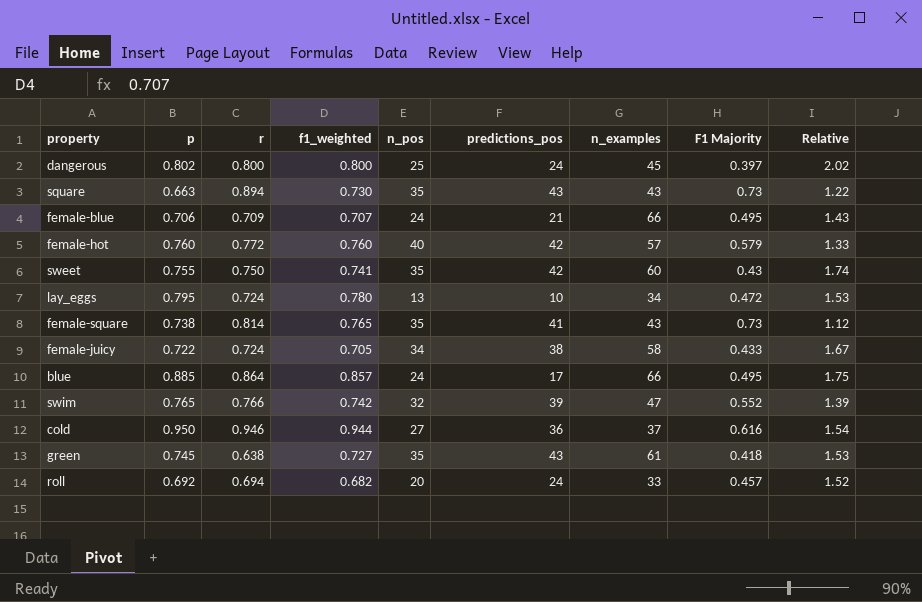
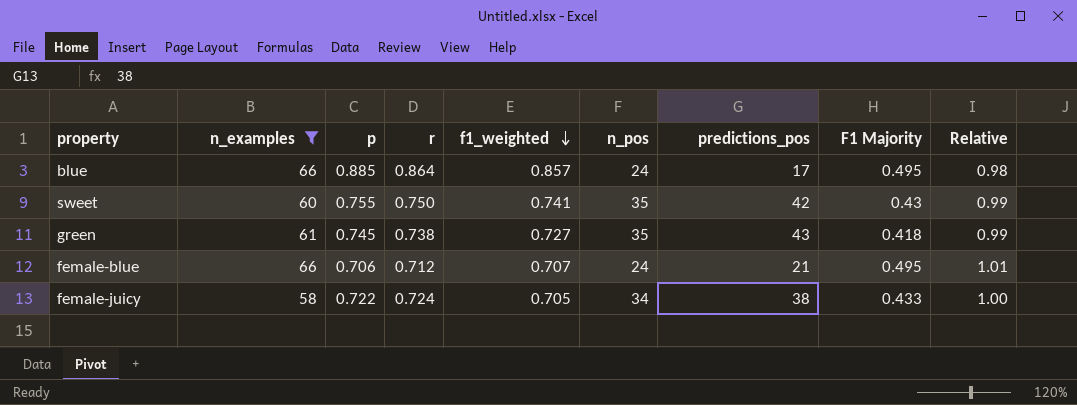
filter: none -> n_examples >= 58
row order: none -> f1_weighted descending
column n_examples | position: 7 -> 2
column Relative | formula: [r] / [F1 Majority] -> [r] / [p]
green | r: 0.638 -> 0.738
female-blue | r: 0.709 -> 0.712

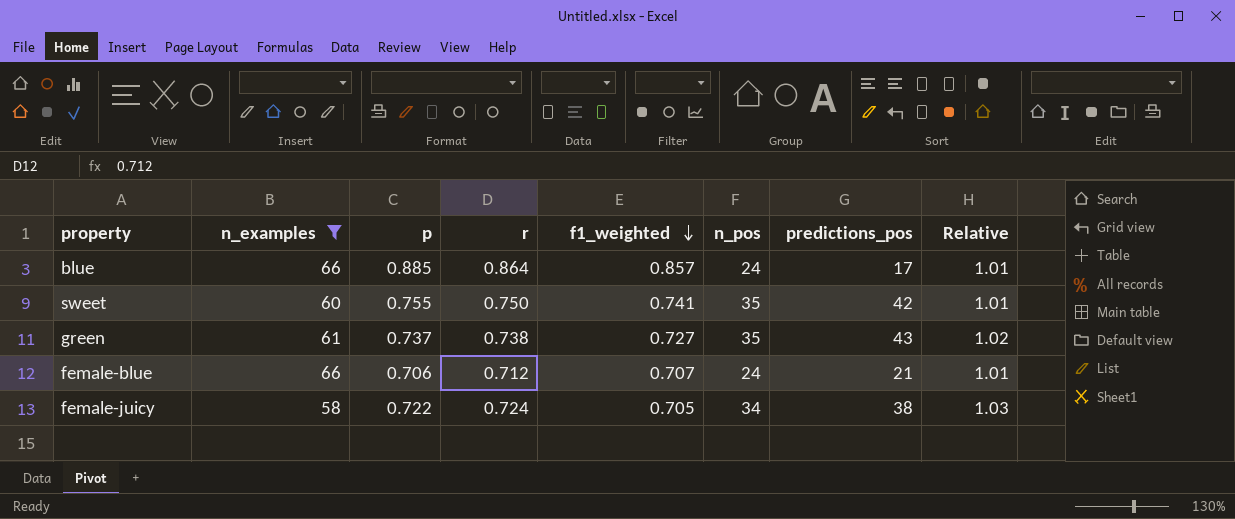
column F1 Majority | position: 8 -> none
column Relative | formula: [r] / [p] -> [r] / [f1_weighted]
green | p: 0.745 -> 0.737

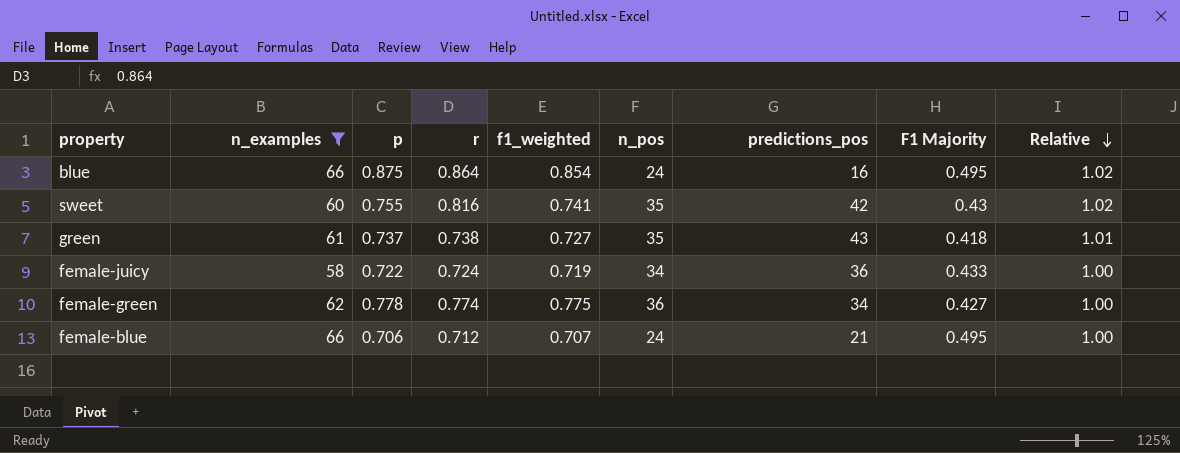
row order: f1_weighted descending -> Relative descending
column F1 Majority | position: none -> 8
column Relative | formula: [r] / [f1_weighted] -> [p] / [f1_weighted]
blue | p: 0.885 -> 0.875
blue | f1_weighted: 0.857 -> 0.854
blue | predictions_pos: 17 -> 16
sweet | r: 0.750 -> 0.816
female-juicy | f1_weighted: 0.705 -> 0.719
female-juicy | predictions_pos: 38 -> 36
row female-green: none -> 62 | 0.778 | 0.774 | 0.775 | 36 | 34 | 0.427 | 1.00

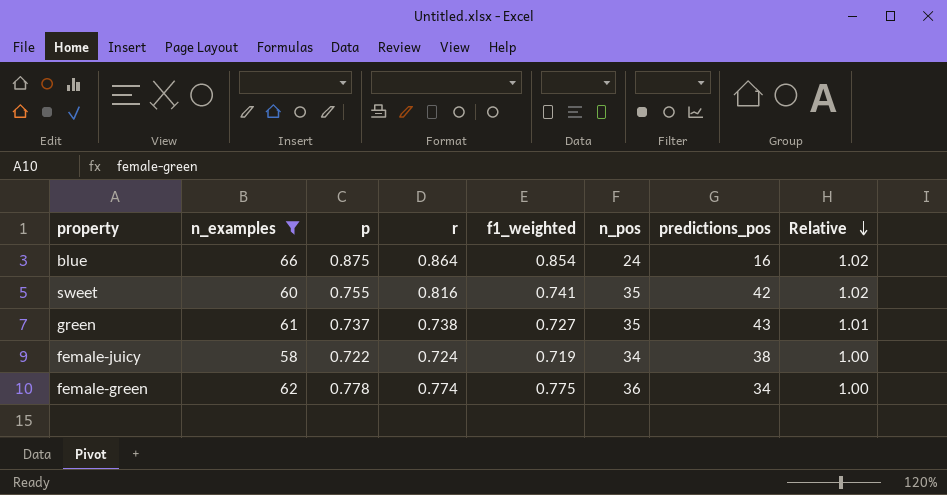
column F1 Majority | position: 8 -> none
row female-blue: 66 | 0.706 | 0.712 | 0.707 | 24 | 21 | 0.495 | 1.00 -> none
female-juicy | predictions_pos: 36 -> 38

